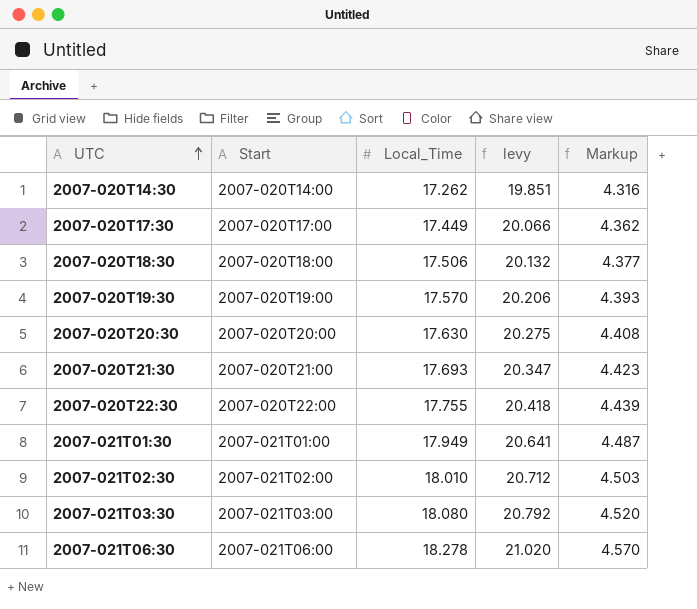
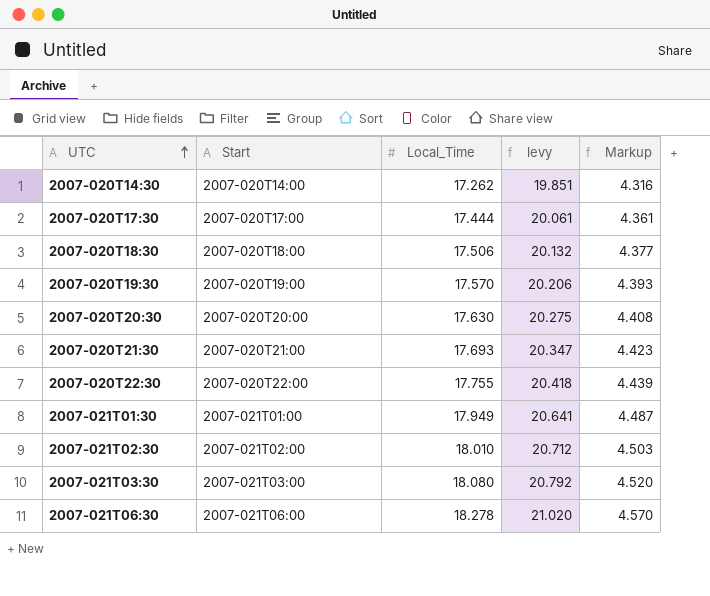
2007-020T17:30 | Local_Time: 17.449 -> 17.444
2007-020T17:30 | levy: 20.066 -> 20.061
2007-020T17:30 | Markup: 4.362 -> 4.361

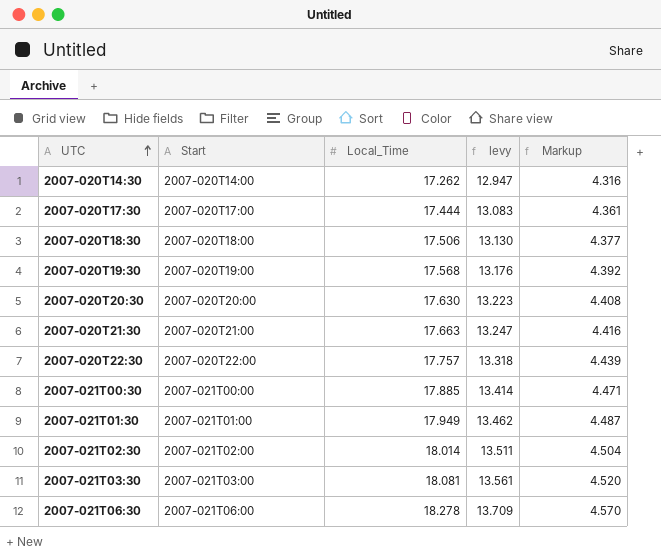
column levy | formula: [Local_Time] * 1.15 -> [Local_Time] * 0.75
2007-020T19:30 | Local_Time: 17.570 -> 17.568
2007-020T19:30 | Markup: 4.393 -> 4.392
2007-020T21:30 | Local_Time: 17.693 -> 17.663
2007-020T21:30 | Markup: 4.423 -> 4.416
2007-020T22:30 | Local_Time: 17.755 -> 17.757
row 2007-021T00:30: none -> 2007-021T00:00 | 17.885 | 13.414 | 4.471
2007-021T02:30 | Local_Time: 18.010 -> 18.014
2007-021T02:30 | Markup: 4.503 -> 4.504
2007-021T03:30 | Local_Time: 18.080 -> 18.081

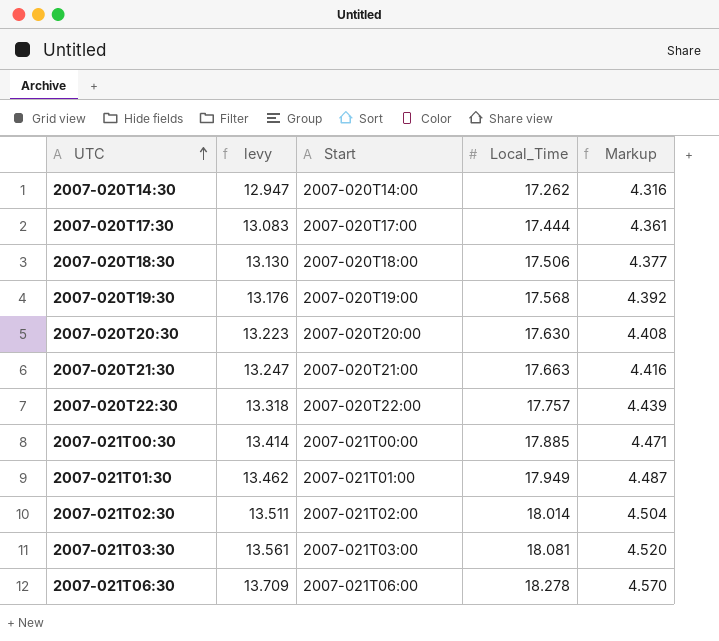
column levy | position: 4 -> 2

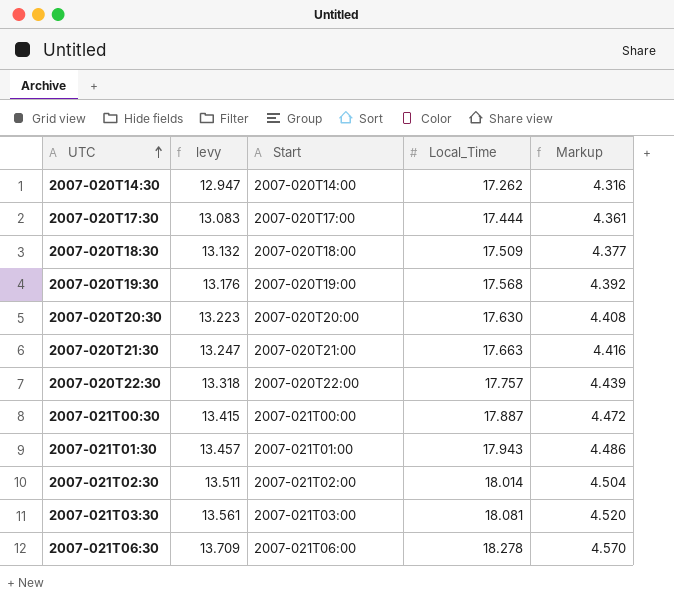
2007-020T18:30 | levy: 13.130 -> 13.132
2007-020T18:30 | Local_Time: 17.506 -> 17.509
2007-021T00:30 | levy: 13.414 -> 13.415
2007-021T00:30 | Local_Time: 17.885 -> 17.887
2007-021T00:30 | Markup: 4.471 -> 4.472
2007-021T01:30 | levy: 13.462 -> 13.457
2007-021T01:30 | Local_Time: 17.949 -> 17.943
2007-021T01:30 | Markup: 4.487 -> 4.486

